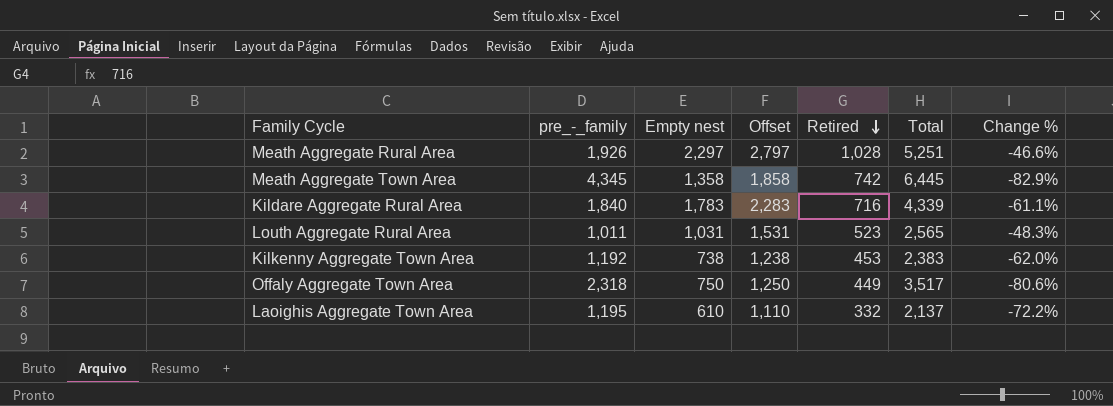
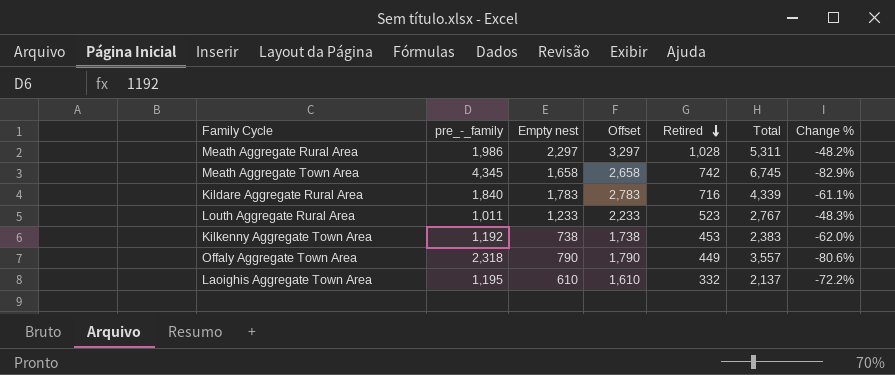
column Offset | formula: [Empty nest] + 500 -> [Empty nest] + 1000
Meath Aggregate Rural Area | pre_-_family: 1,926 -> 1,986
Meath Aggregate Rural Area | Total: 5,251 -> 5,311
Meath Aggregate Rural Area | Change %: -46.6% -> -48.2%
Meath Aggregate Town Area | Empty nest: 1,358 -> 1,658
Meath Aggregate Town Area | Total: 6,445 -> 6,745
Louth Aggregate Rural Area | Empty nest: 1,031 -> 1,233
Louth Aggregate Rural Area | Total: 2,565 -> 2,767
Offaly Aggregate Town Area | Empty nest: 750 -> 790
Offaly Aggregate Town Area | Total: 3,517 -> 3,557

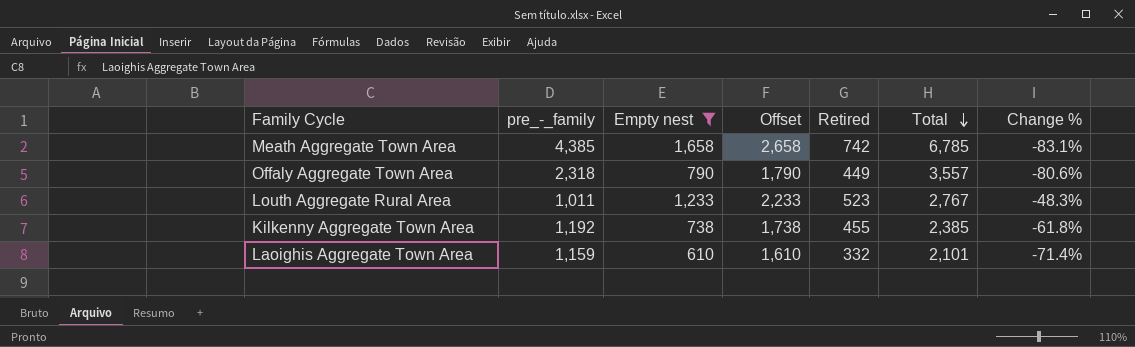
filter: none -> Empty nest <= 1,658
row order: Retired descending -> Total descending
Meath Aggregate Town Area | pre_-_family: 4,345 -> 4,385
Meath Aggregate Town Area | Total: 6,745 -> 6,785
Meath Aggregate Town Area | Change %: -82.9% -> -83.1%
Kilkenny Aggregate Town Area | Retired: 453 -> 455
Kilkenny Aggregate Town Area | Total: 2,383 -> 2,385
Kilkenny Aggregate Town Area | Change %: -62.0% -> -61.8%
Laoighis Aggregate Town Area | pre_-_family: 1,195 -> 1,159
Laoighis Aggregate Town Area | Total: 2,137 -> 2,101
Laoighis Aggregate Town Area | Change %: -72.2% -> -71.4%

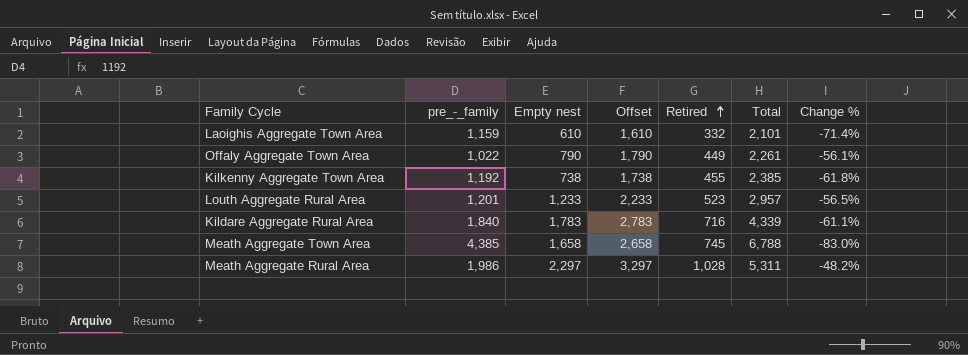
filter: Empty nest <= 1,658 -> none
row order: Total descending -> Retired ascending
Offaly Aggregate Town Area | pre_-_family: 2,318 -> 1,022
Offaly Aggregate Town Area | Total: 3,557 -> 2,261
Offaly Aggregate Town Area | Change %: -80.6% -> -56.1%
Louth Aggregate Rural Area | pre_-_family: 1,011 -> 1,201
Louth Aggregate Rural Area | Total: 2,767 -> 2,957
Louth Aggregate Rural Area | Change %: -48.3% -> -56.5%
Meath Aggregate Town Area | Retired: 742 -> 745
Meath Aggregate Town Area | Total: 6,785 -> 6,788
Meath Aggregate Town Area | Change %: -83.1% -> -83.0%

